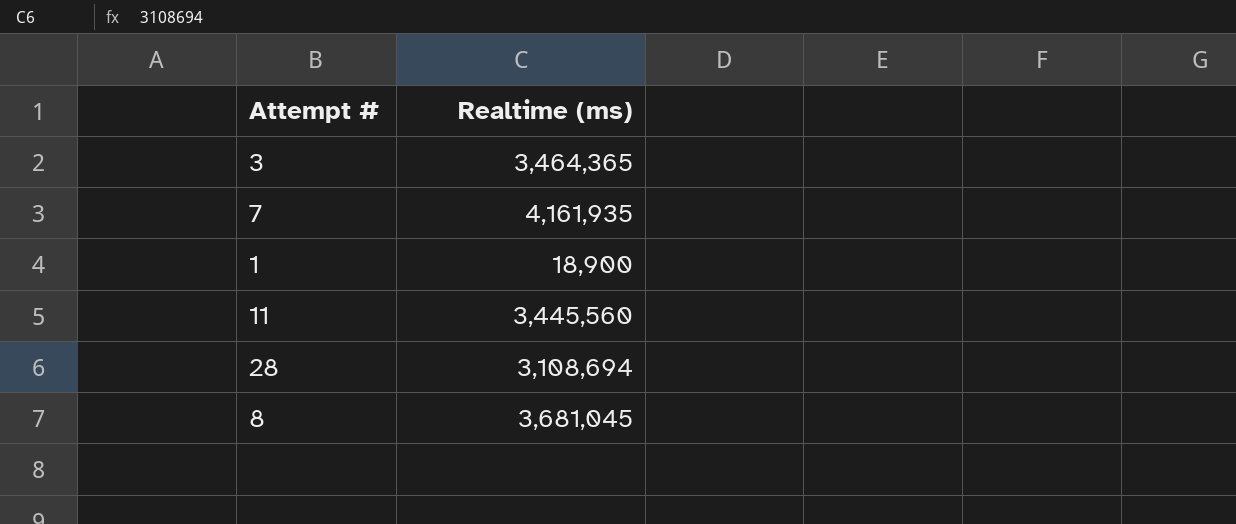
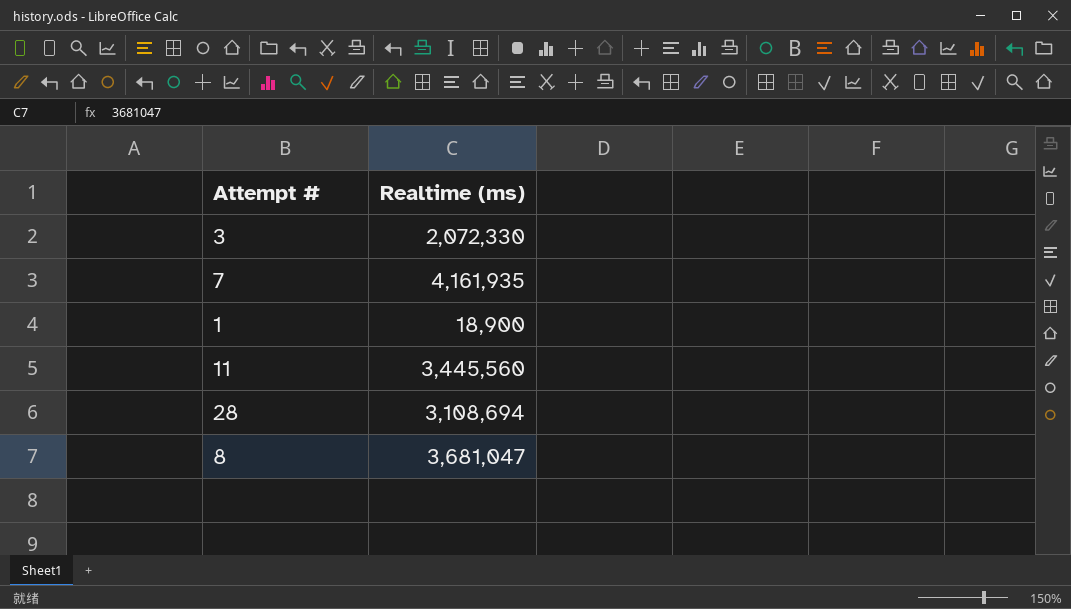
3 | Realtime (ms): 3,464,365 -> 2,072,330
8 | Realtime (ms): 3,681,045 -> 3,681,047

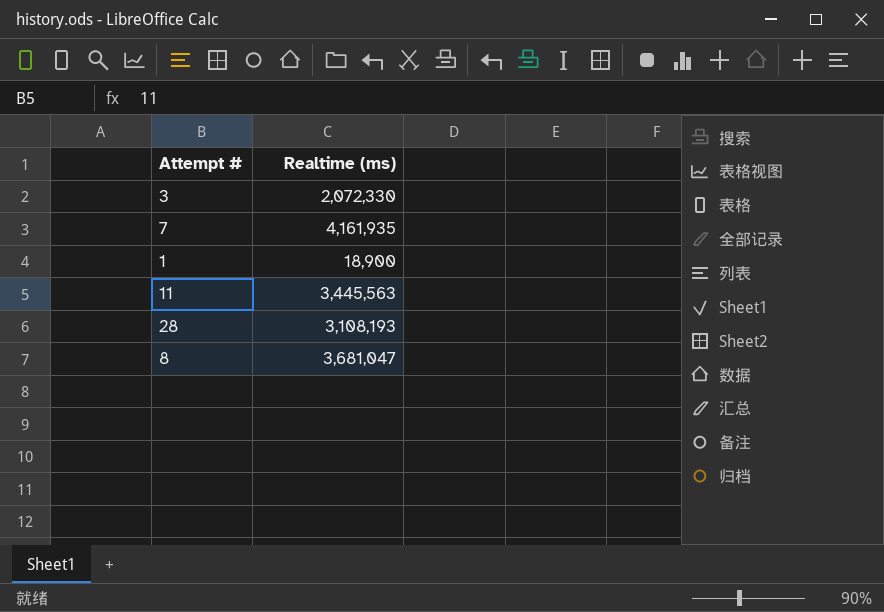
11 | Realtime (ms): 3,445,560 -> 3,445,563
28 | Realtime (ms): 3,108,694 -> 3,108,193

